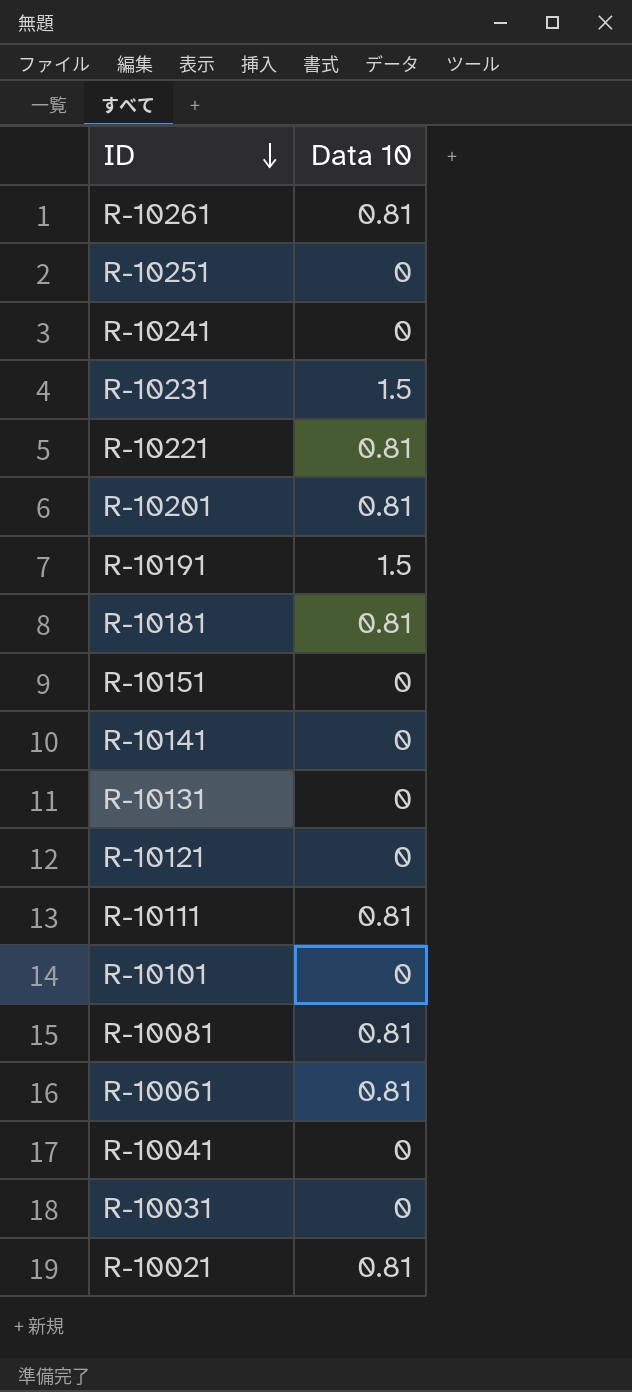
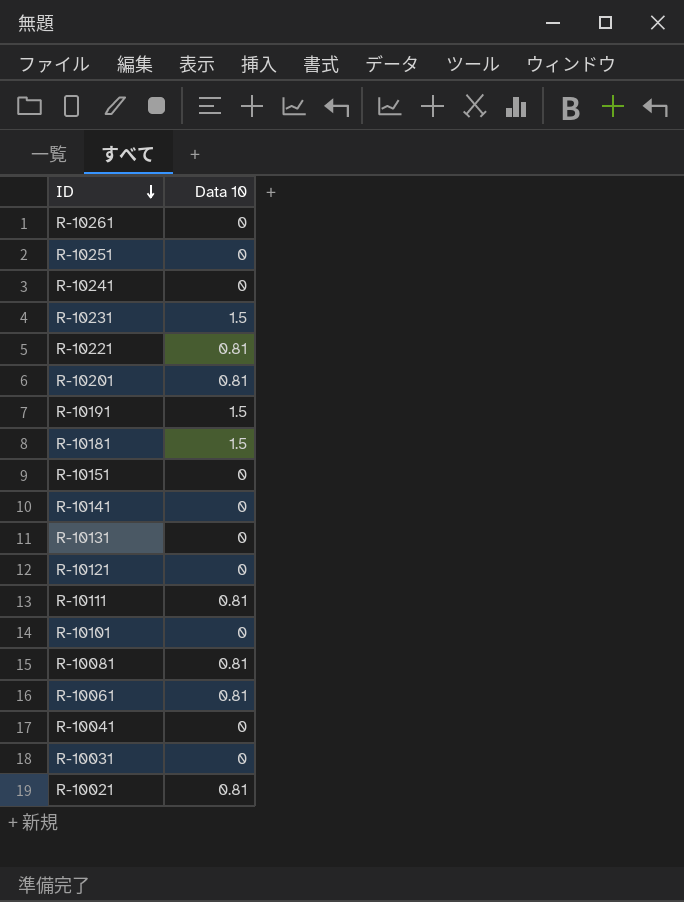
R-10261 | Data 10: 0.81 -> 0
R-10181 | Data 10: 0.81 -> 1.5

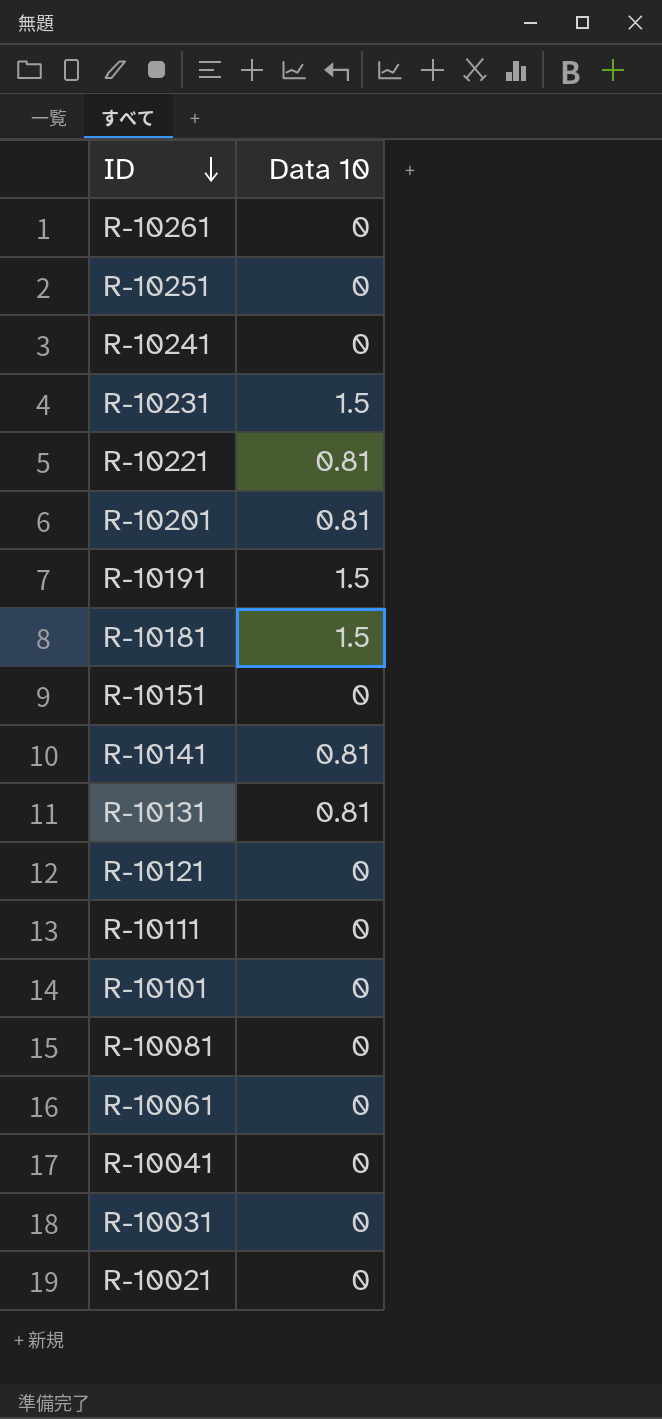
R-10141 | Data 10: 0 -> 0.81
R-10131 | Data 10: 0 -> 0.81
R-10111 | Data 10: 0.81 -> 0
R-10081 | Data 10: 0.81 -> 0
R-10061 | Data 10: 0.81 -> 0
R-10021 | Data 10: 0.81 -> 0

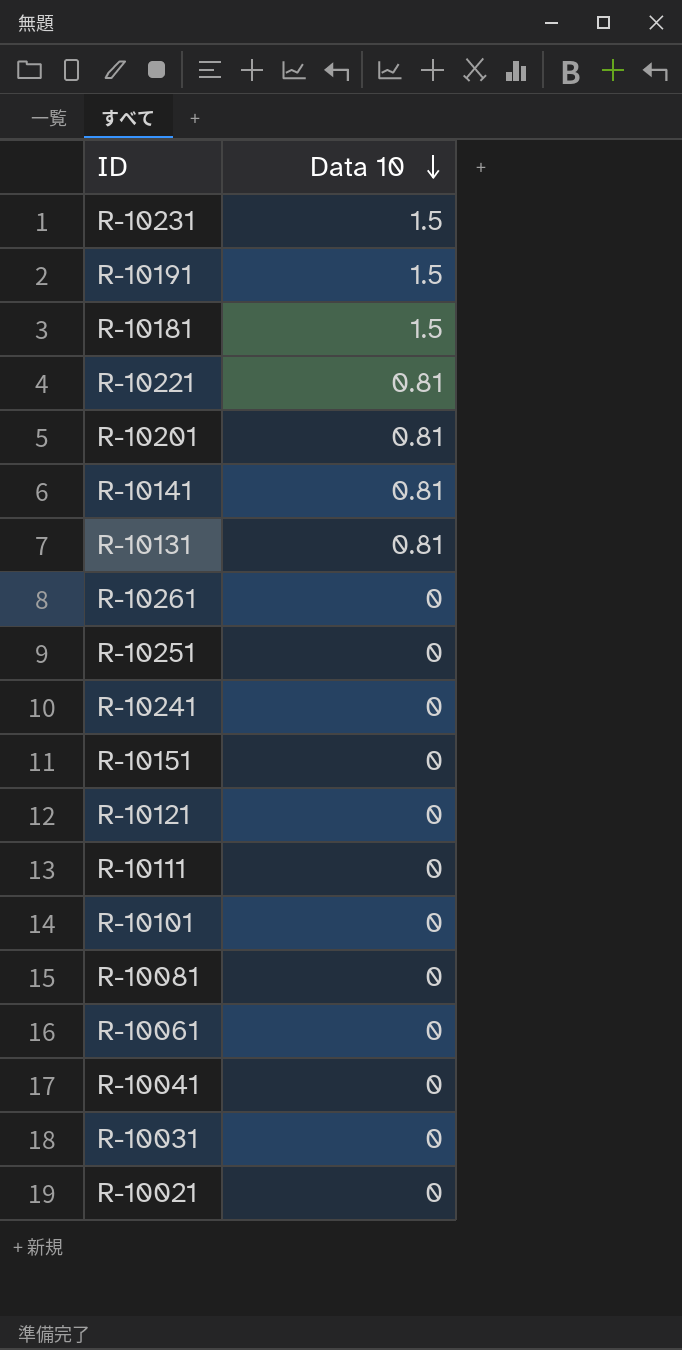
row order: ID descending -> Data 10 descending

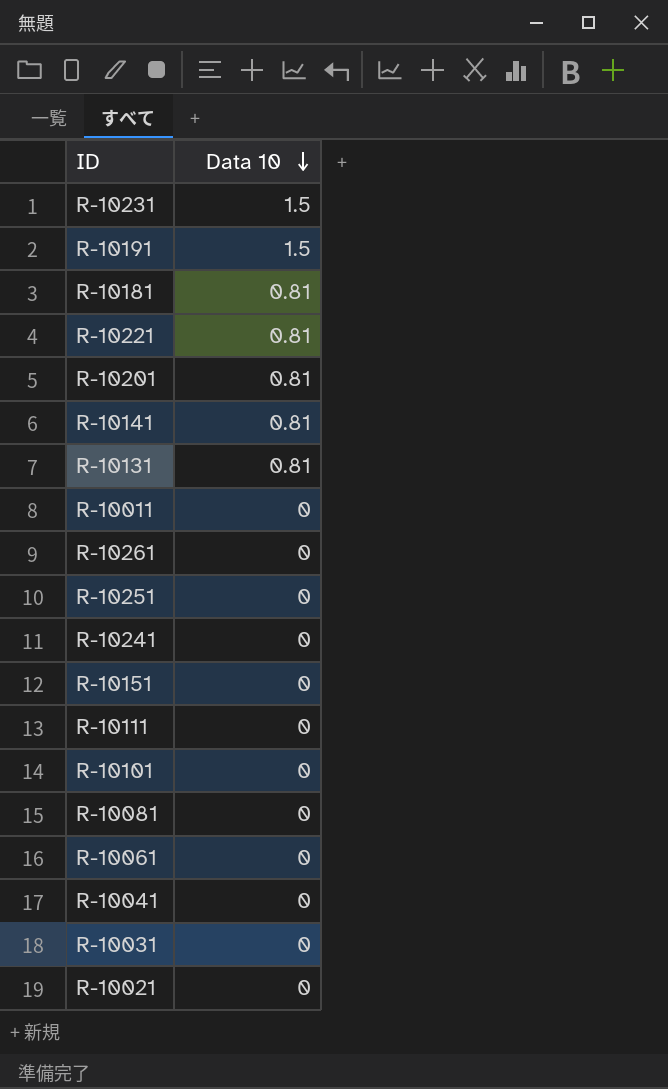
row R-10121: 0 -> none
R-10181 | Data 10: 1.5 -> 0.81
row R-10011: none -> 0

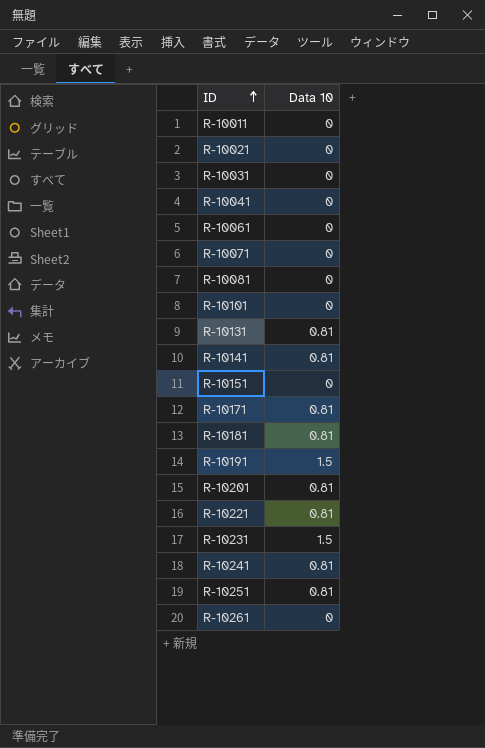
row order: Data 10 descending -> ID ascending
row R-10111: 0 -> none
row R-10071: none -> 0
row R-10171: none -> 0.81
R-10241 | Data 10: 0 -> 0.81
R-10251 | Data 10: 0 -> 0.81

